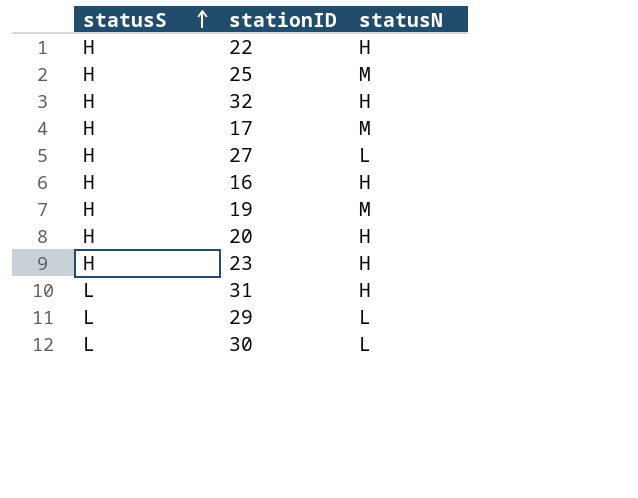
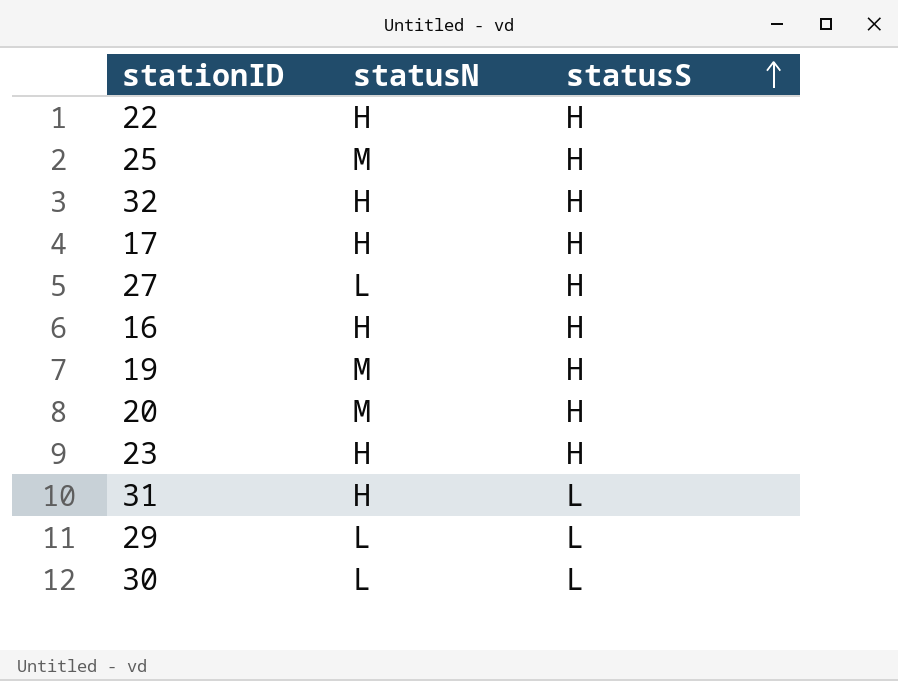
column statusS | position: 1 -> 3
17 | statusN: M -> H
20 | statusN: H -> M

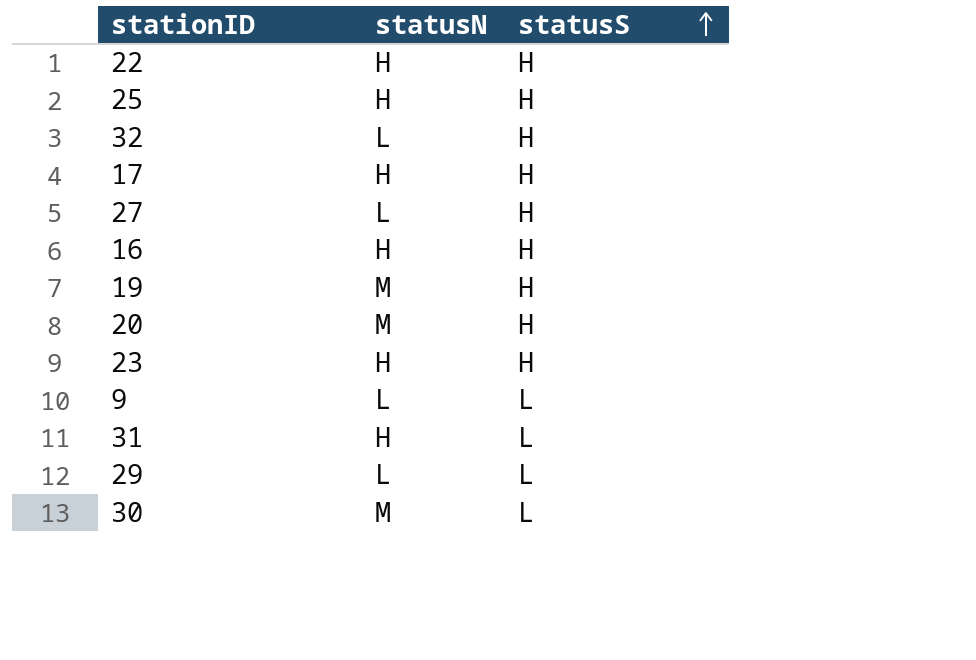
25 | statusN: M -> H
32 | statusN: H -> L
row 9: none -> L | L
30 | statusN: L -> M

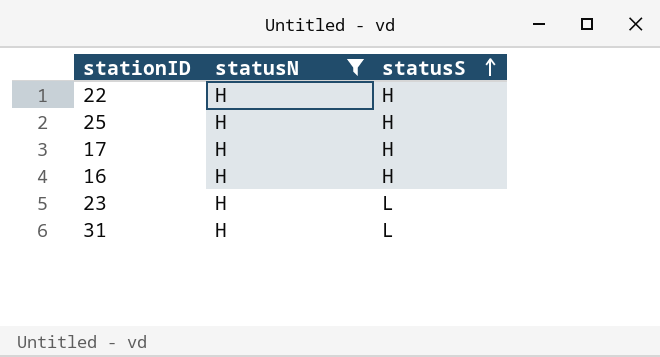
filter: none -> statusN = H
23 | statusS: H -> L

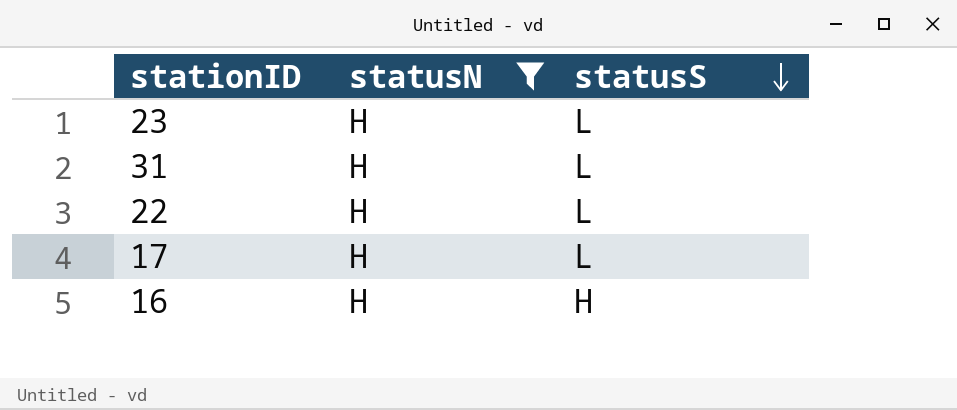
row order: statusS ascending -> statusS descending
row 25: H | H -> none
22 | statusS: H -> L
17 | statusS: H -> L

